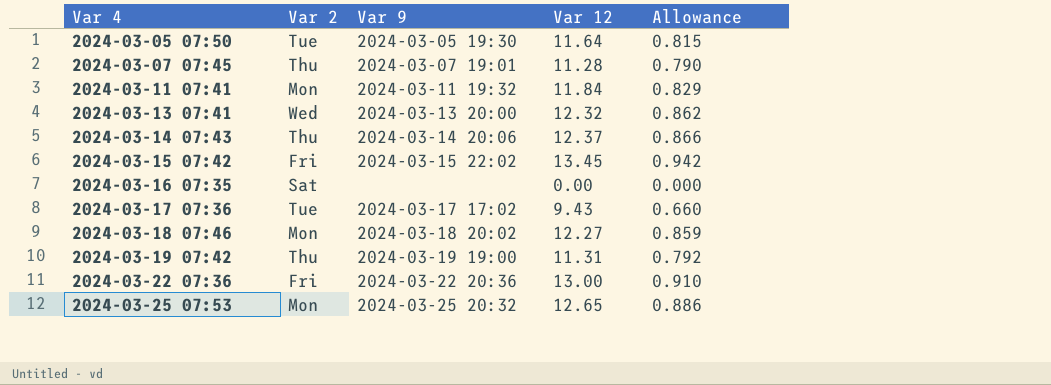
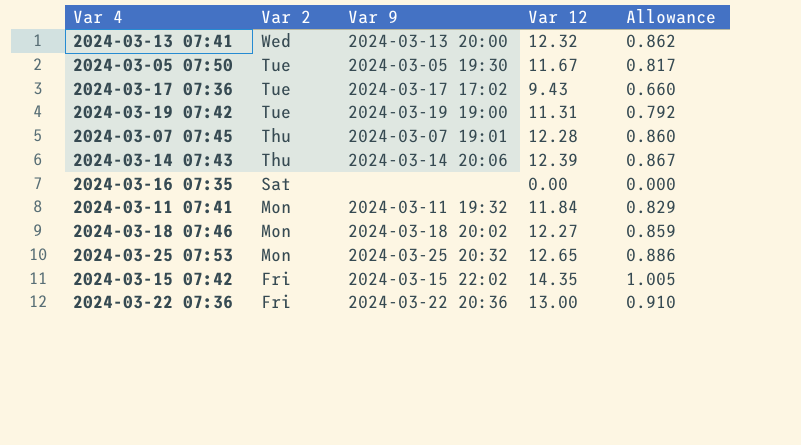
row order: Var 4 ascending -> Var 2 descending
2024-03-05 07:50 | Var 12: 11.64 -> 11.67
2024-03-05 07:50 | Allowance: 0.815 -> 0.817
2024-03-19 07:42 | Var 2: Thu -> Tue
2024-03-07 07:45 | Var 12: 11.28 -> 12.28
2024-03-07 07:45 | Allowance: 0.790 -> 0.860
2024-03-14 07:43 | Var 12: 12.37 -> 12.39
2024-03-14 07:43 | Allowance: 0.866 -> 0.867
2024-03-15 07:42 | Var 12: 13.45 -> 14.35
2024-03-15 07:42 | Allowance: 0.942 -> 1.005

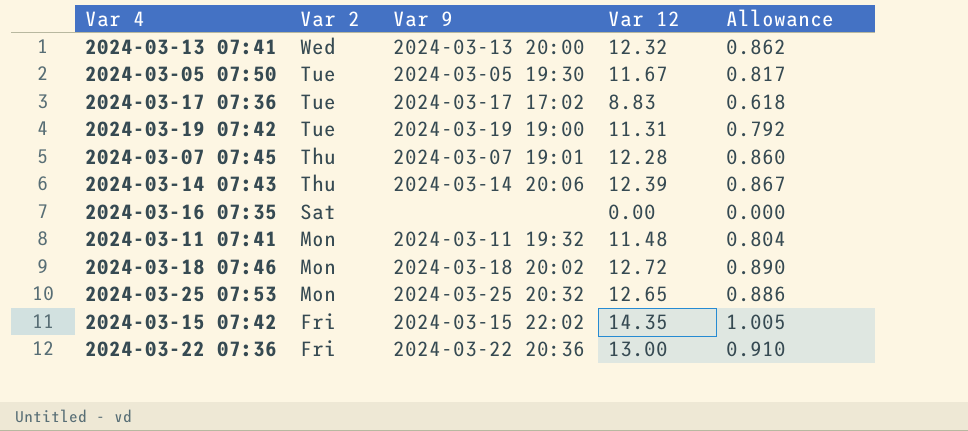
2024-03-17 07:36 | Var 12: 9.43 -> 8.83
2024-03-17 07:36 | Allowance: 0.660 -> 0.618
2024-03-11 07:41 | Var 12: 11.84 -> 11.48
2024-03-11 07:41 | Allowance: 0.829 -> 0.804
2024-03-18 07:46 | Var 12: 12.27 -> 12.72
2024-03-18 07:46 | Allowance: 0.859 -> 0.890

